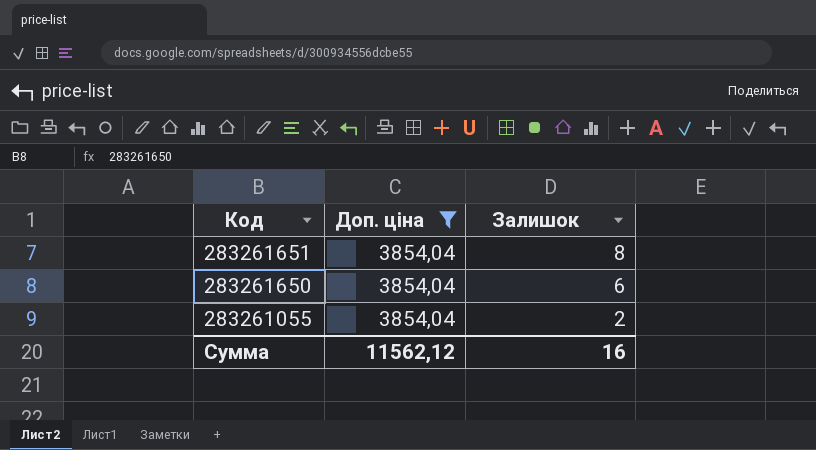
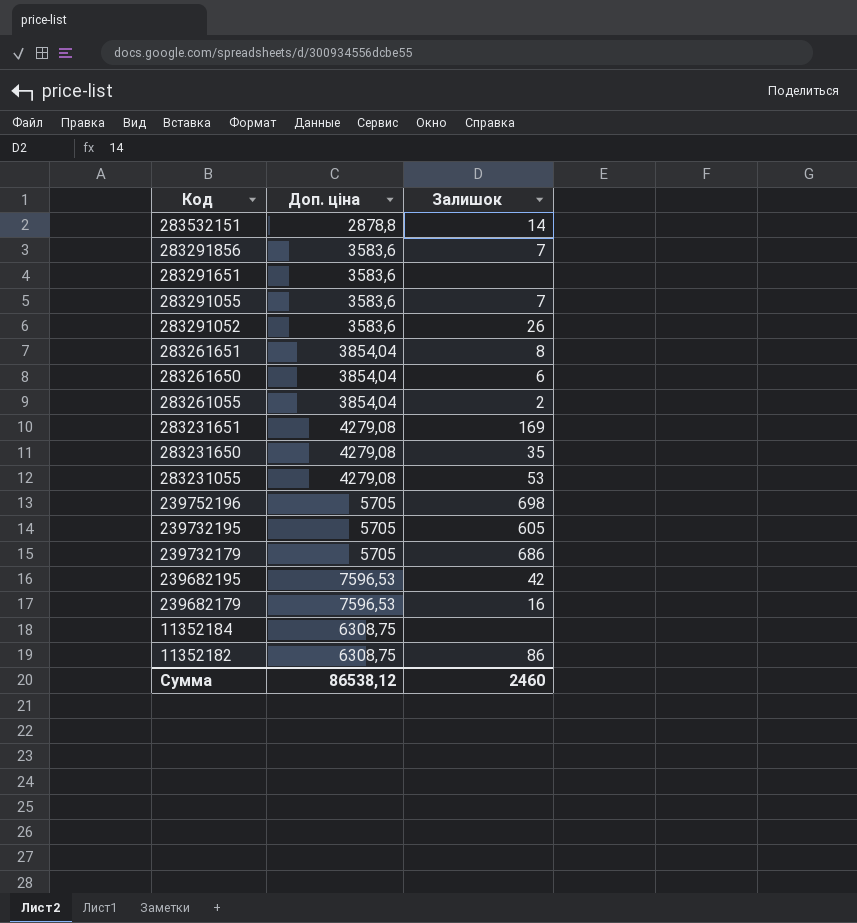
filter: Доп. ціна = 3854,04 -> none
Сумма | Доп. ціна: 11562,12 -> 86538,12
Сумма | Залишок: 16 -> 2460

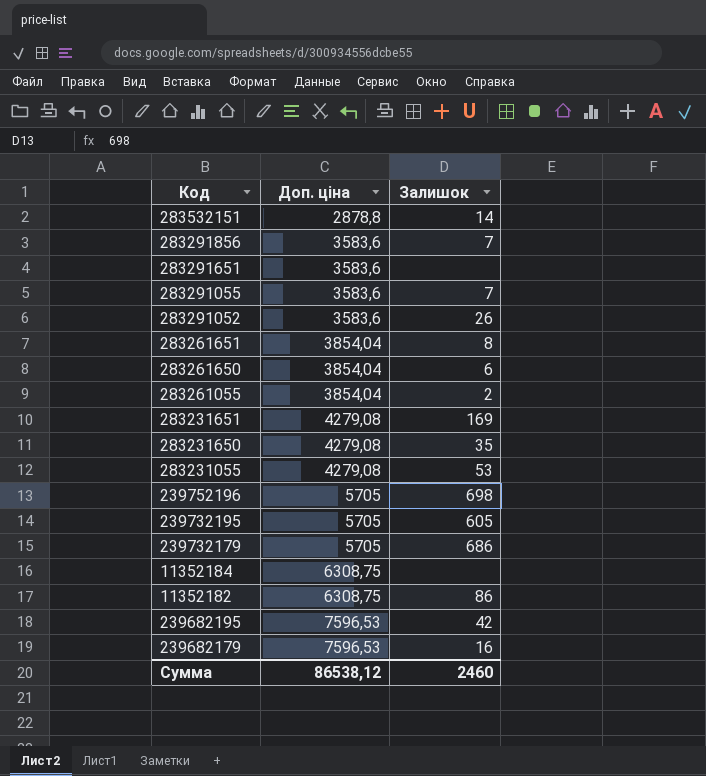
row order: Код descending -> Доп. ціна ascending

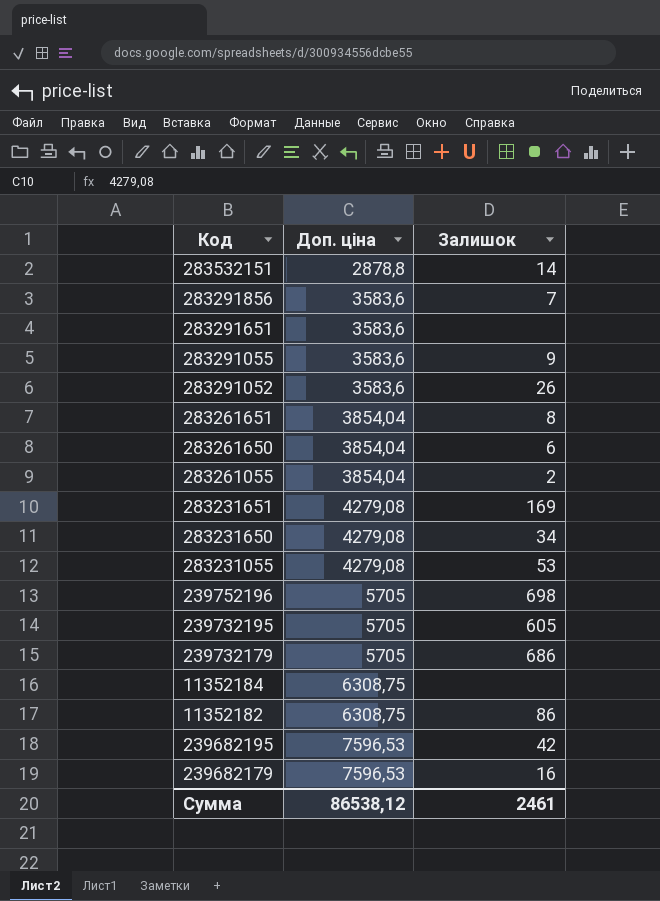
283291055 | Залишок: 7 -> 9
283231650 | Залишок: 35 -> 34
Сумма | Залишок: 2460 -> 2461

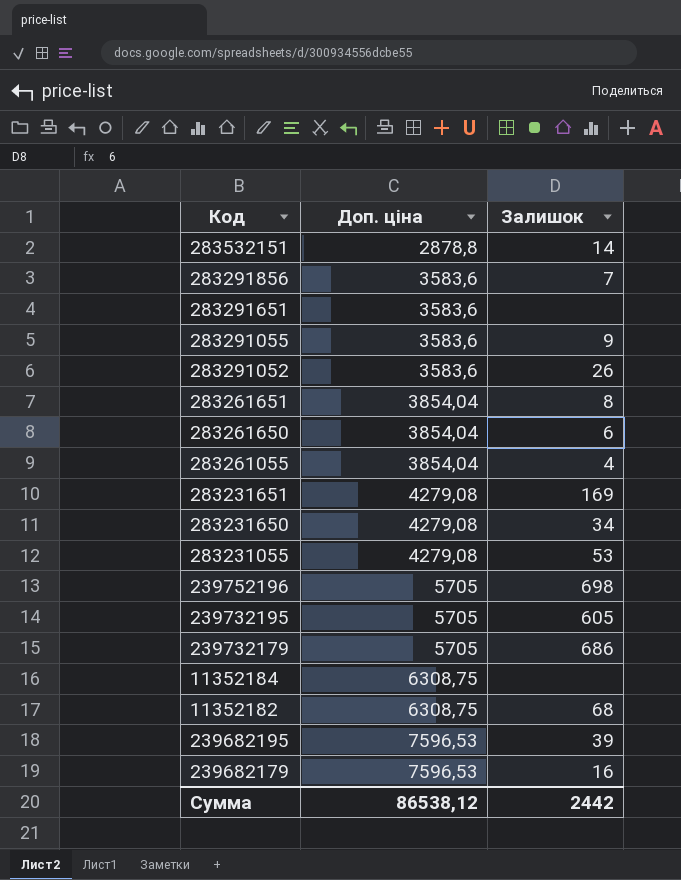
283261055 | Залишок: 2 -> 4
11352182 | Залишок: 86 -> 68
239682195 | Залишок: 42 -> 39
Сумма | Залишок: 2461 -> 2442

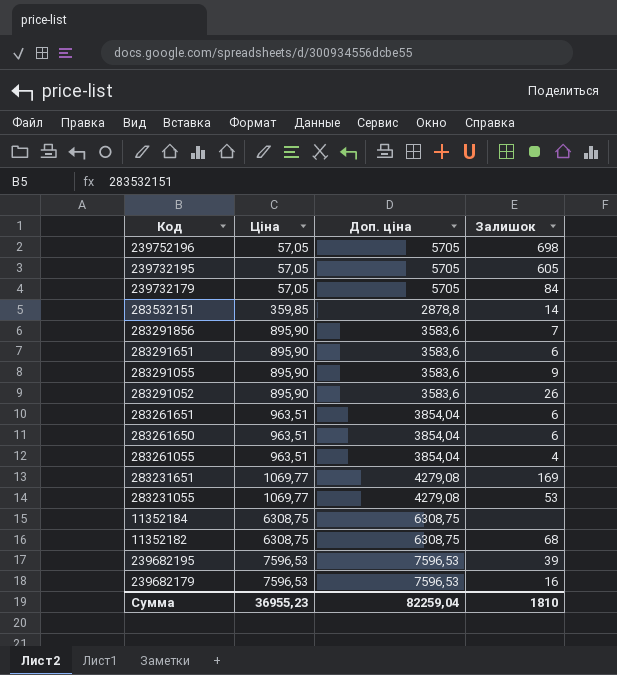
row order: Доп. ціна ascending -> Ціна ascending
column Ціна | position: none -> 2
row 283231650: 4279,08 | 34 -> none
239732179 | Залишок: 686 -> 84
283291651 | Залишок: none -> 6
283261651 | Залишок: 8 -> 6
Сумма | Доп. ціна: 86538,12 -> 82259,04
Сумма | Залишок: 2442 -> 1810

